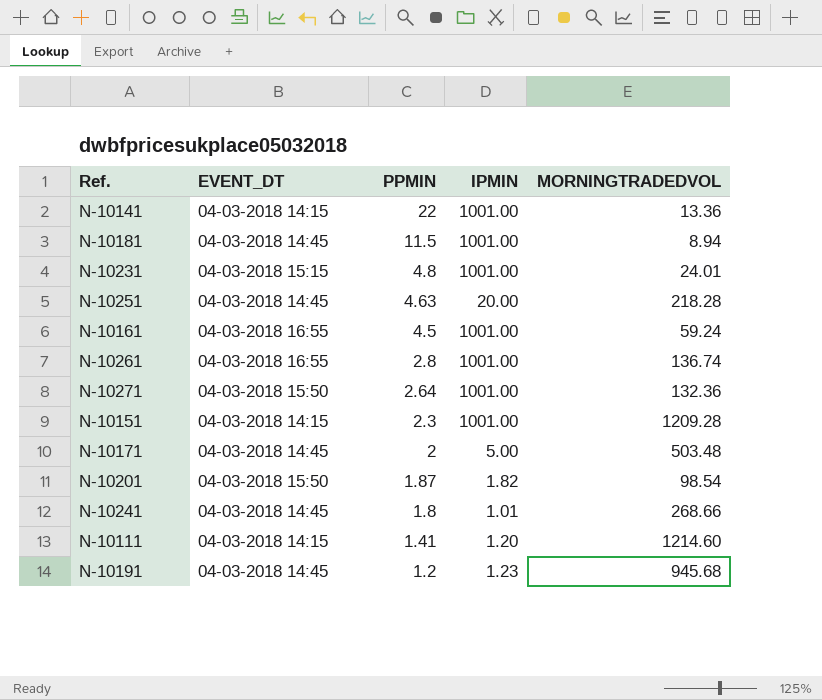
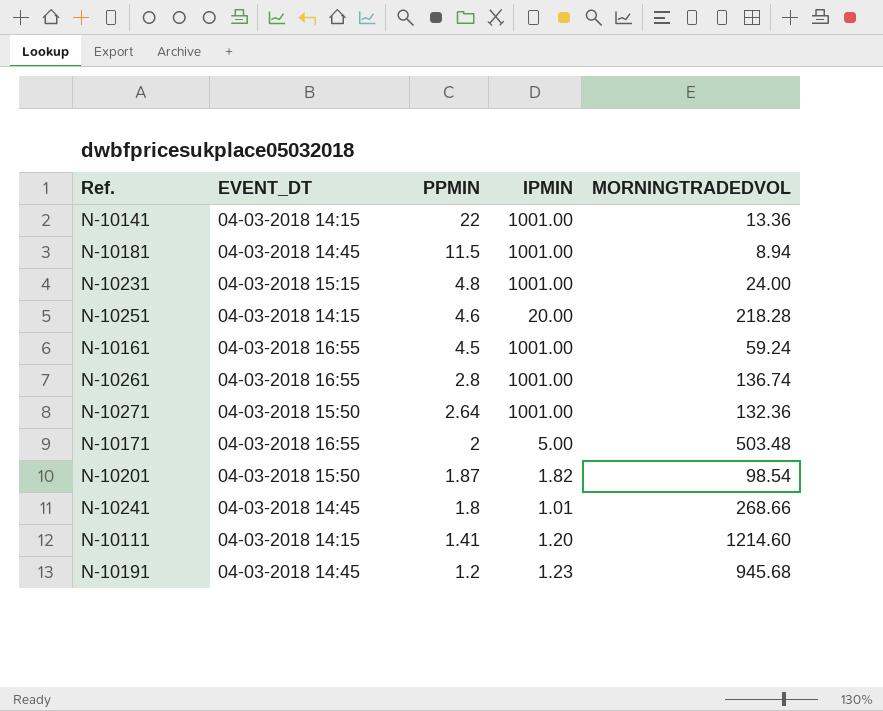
row N-10151: 04-03-2018 14:15 | 2.3 | 1001.00 | 1209.28 -> none
N-10231 | MORNINGTRADEDVOL: 24.01 -> 24.00
N-10251 | EVENT_DT: 04-03-2018 14:45 -> 04-03-2018 14:15
N-10251 | PPMIN: 4.63 -> 4.6
N-10171 | EVENT_DT: 04-03-2018 14:45 -> 04-03-2018 16:55

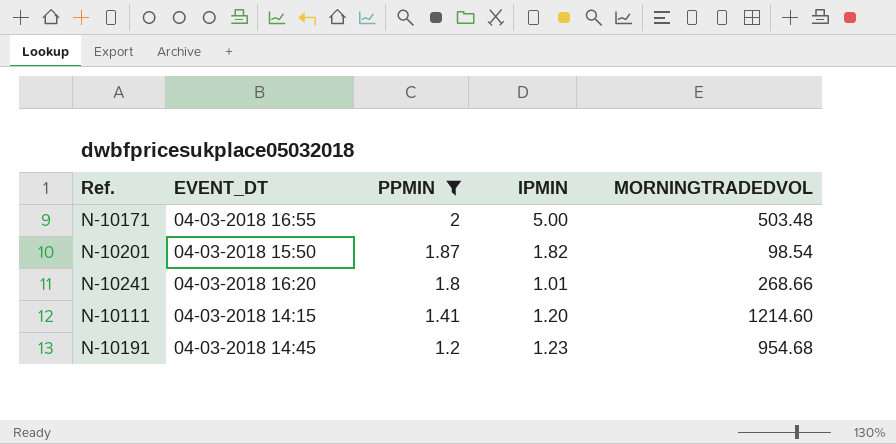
filter: none -> PPMIN <= 2
N-10241 | EVENT_DT: 04-03-2018 14:45 -> 04-03-2018 16:20
N-10191 | MORNINGTRADEDVOL: 945.68 -> 954.68

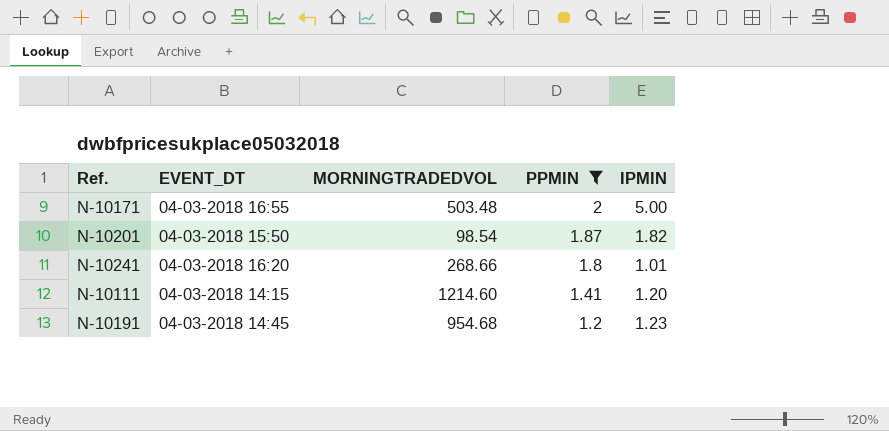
column MORNINGTRADEDVOL | position: 5 -> 3

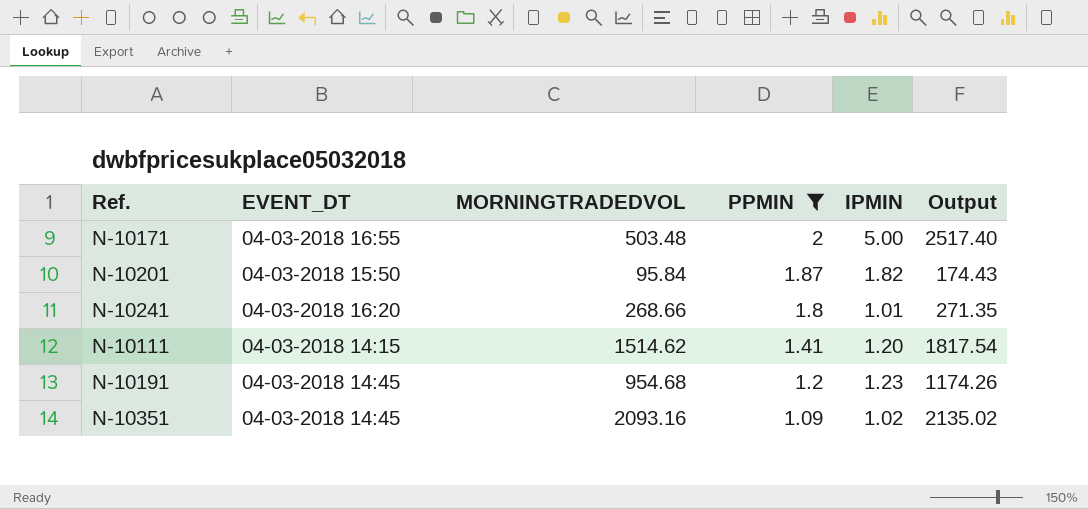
column Output | formula: none -> [MORNINGTRADEDVOL] * [IPMIN]
N-10201 | MORNINGTRADEDVOL: 98.54 -> 95.84
N-10111 | MORNINGTRADEDVOL: 1214.60 -> 1514.62
row N-10351: none -> 04-03-2018 14:45 | 2093.16 | 1.09 | 1.02 | 2135.02

